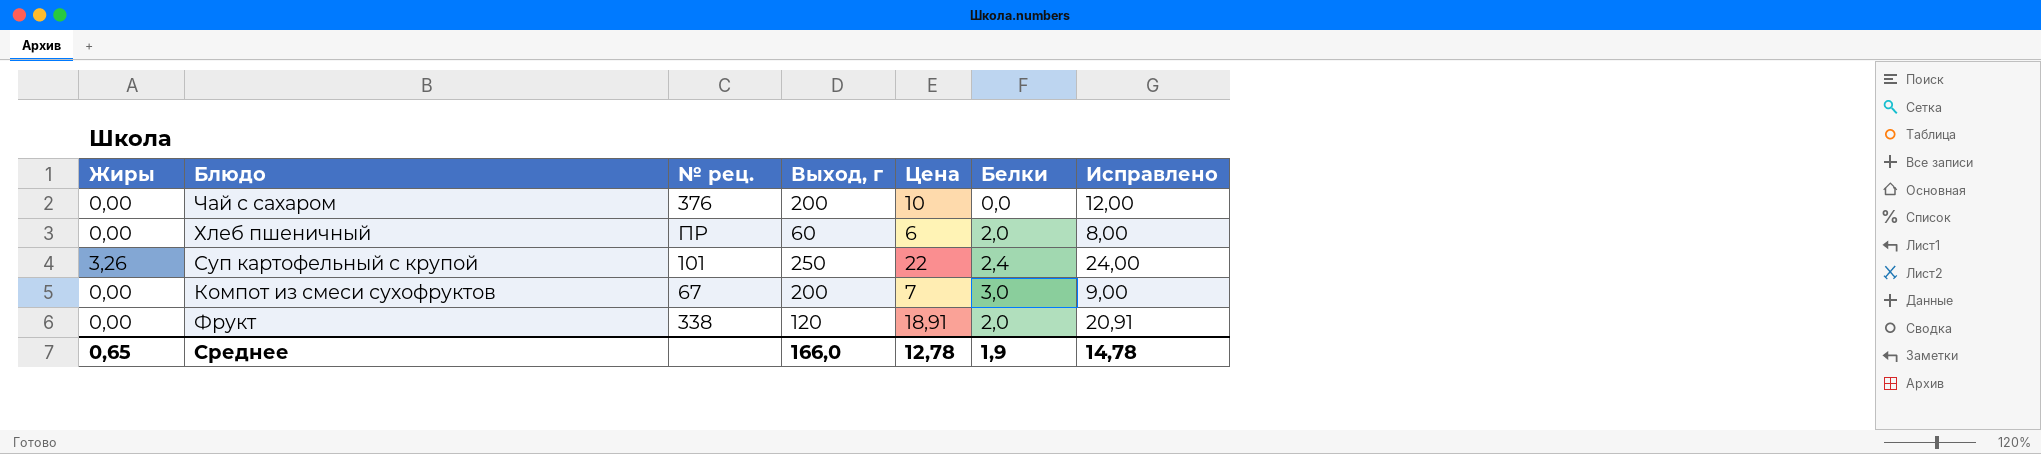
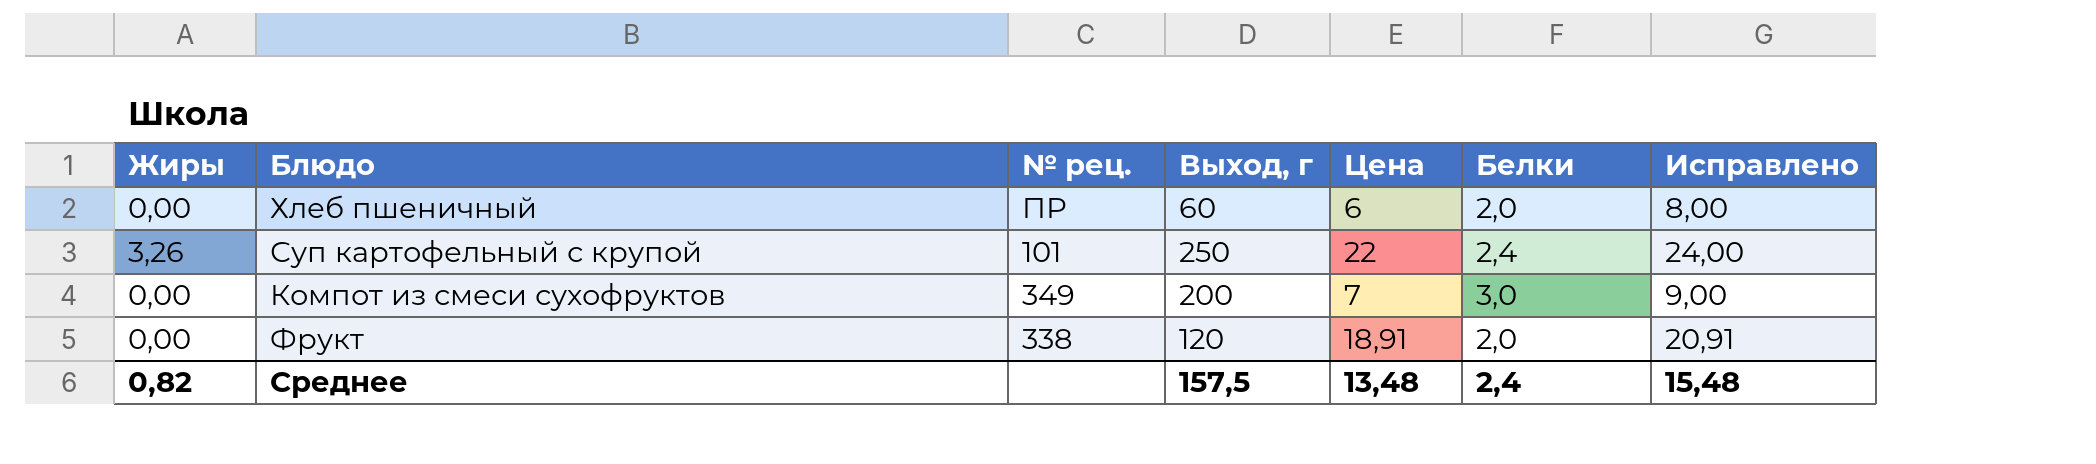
row Чай с сахаром: 0,00 | 376 | 200 | 10 | 0,0 | 12,00 -> none
Компот из смеси сухофруктов | № рец.: 67 -> 349
Среднее | Жиры: 0,65 -> 0,82
Среднее | Выход, г: 166,0 -> 157,5
Среднее | Цена: 12,78 -> 13,48
Среднее | Белки: 1,9 -> 2,4
Среднее | Исправлено: 14,78 -> 15,48

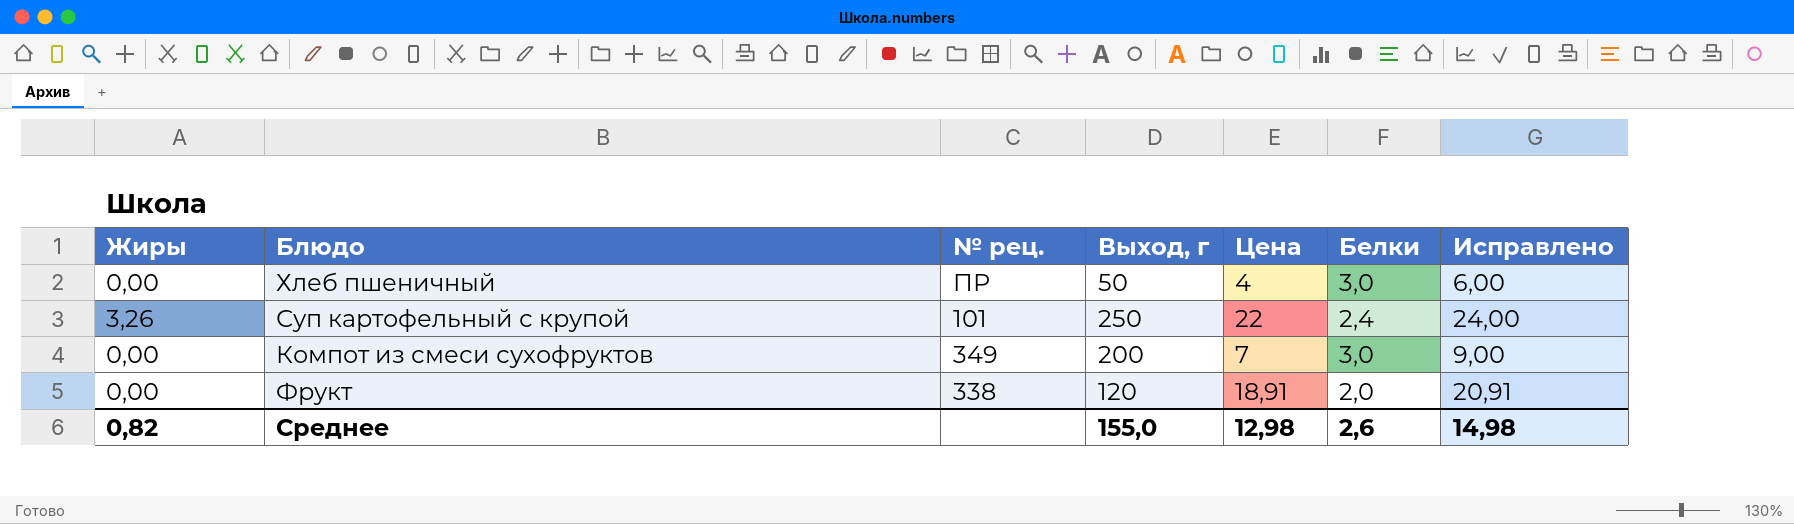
Хлеб пшеничный | Выход, г: 60 -> 50
Хлеб пшеничный | Цена: 6 -> 4
Хлеб пшеничный | Белки: 2,0 -> 3,0
Хлеб пшеничный | Исправлено: 8,00 -> 6,00
Среднее | Выход, г: 157,5 -> 155,0
Среднее | Цена: 13,48 -> 12,98
Среднее | Белки: 2,4 -> 2,6
Среднее | Исправлено: 15,48 -> 14,98

